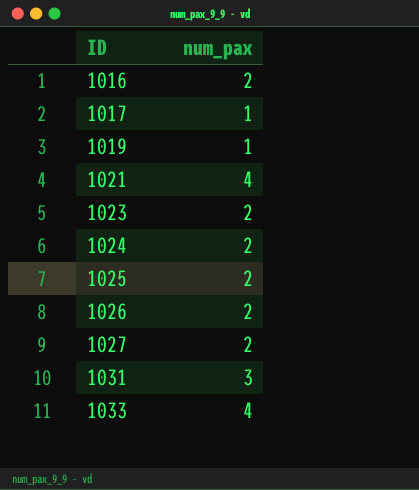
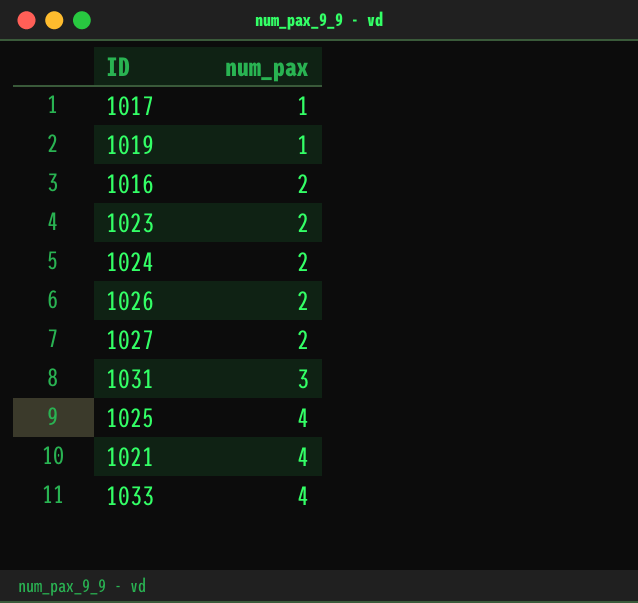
row order: ID ascending -> num_pax ascending
1025 | num_pax: 2 -> 4

